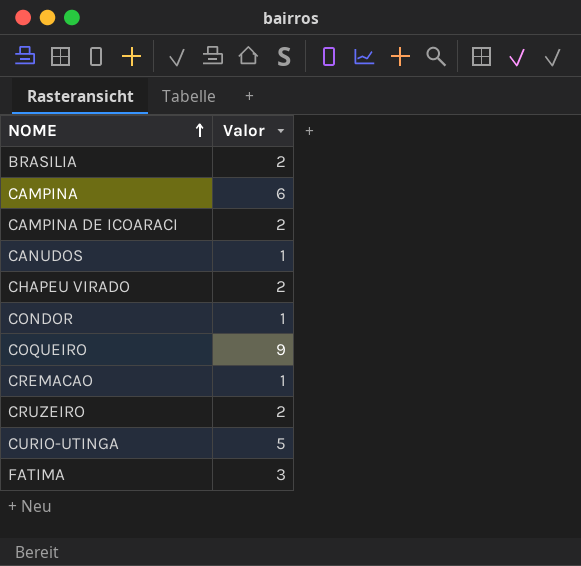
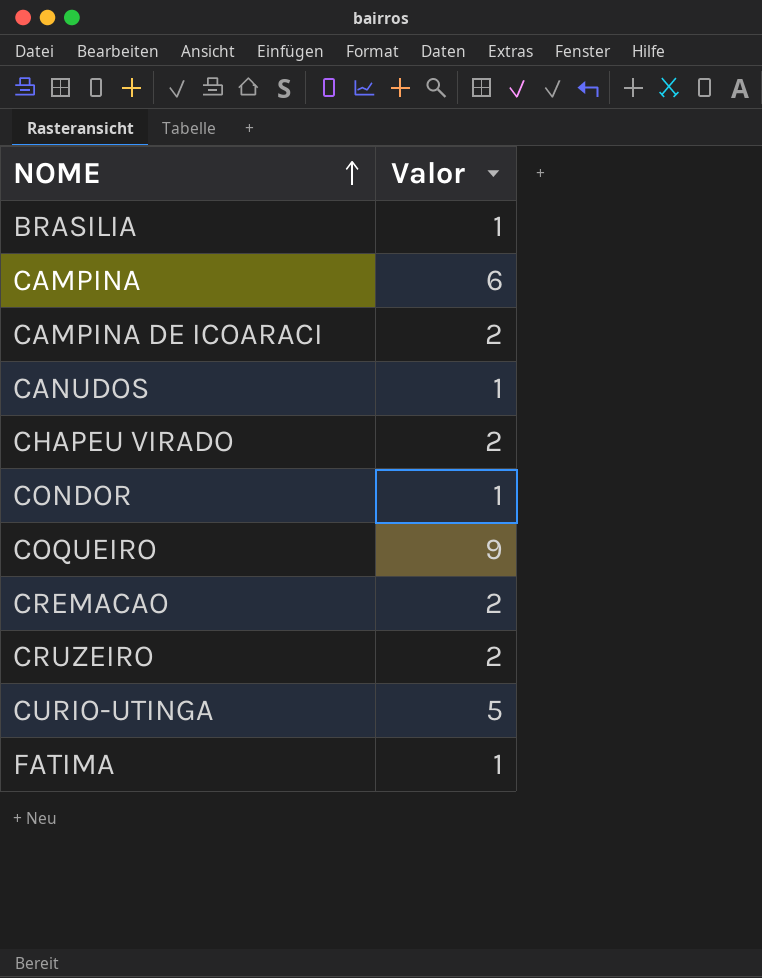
BRASILIA | Valor: 2 -> 1
CREMACAO | Valor: 1 -> 2
FATIMA | Valor: 3 -> 1

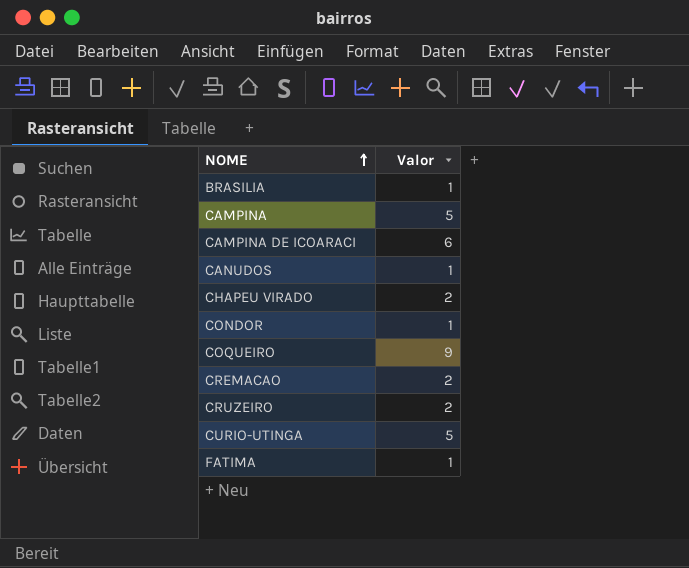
CAMPINA | Valor: 6 -> 5
CAMPINA DE ICOARACI | Valor: 2 -> 6

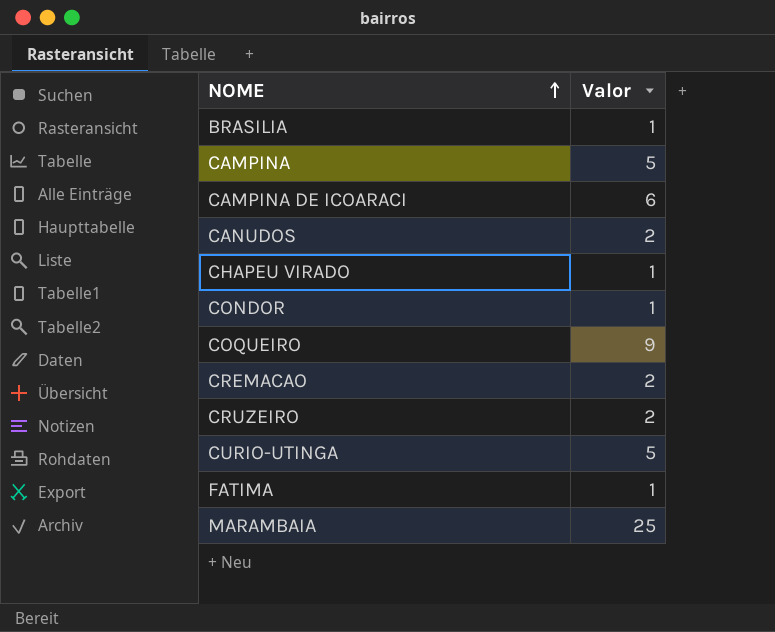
CANUDOS | Valor: 1 -> 2
CHAPEU VIRADO | Valor: 2 -> 1
row MARAMBAIA: none -> 25

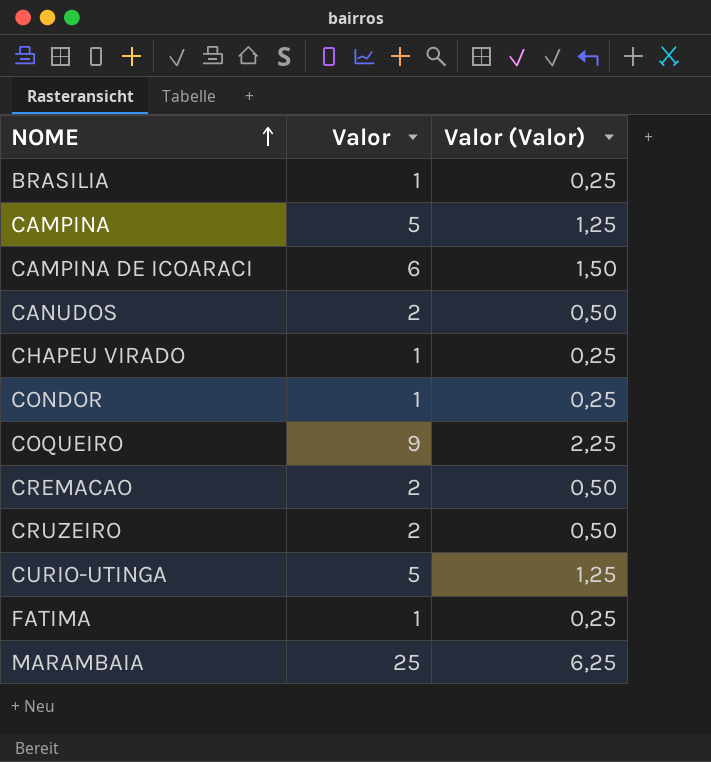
column Valor (Valor) | formula: none -> [Valor] * 0,25

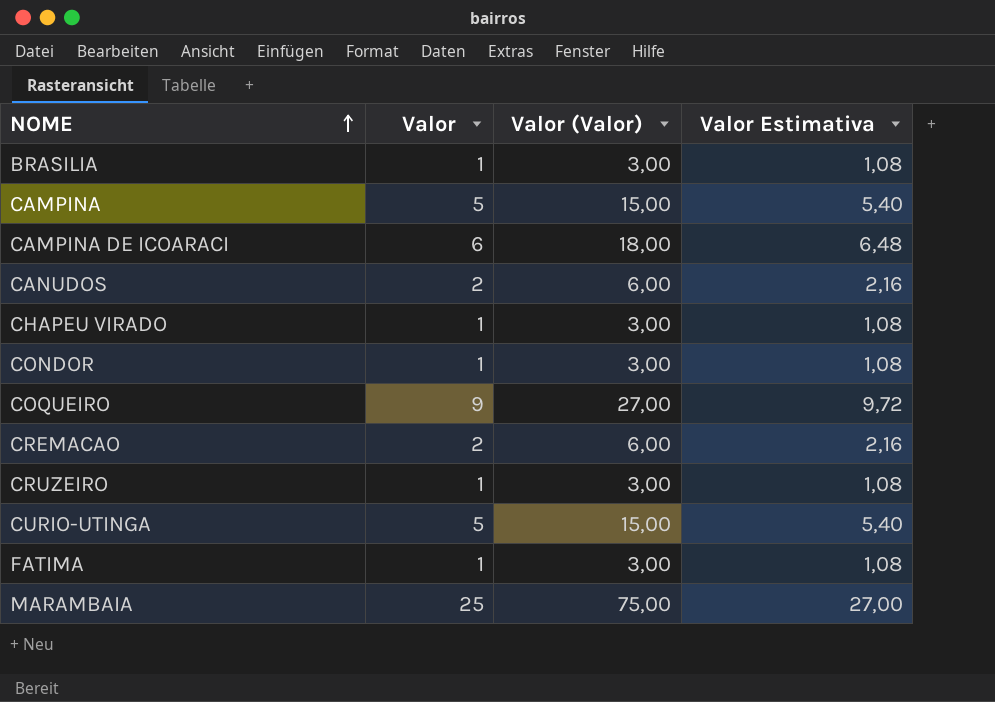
column Valor (Valor) | formula: [Valor] * 0,25 -> [Valor] * 3
column Valor Estimativa | formula: none -> [Valor] * 1,08
CRUZEIRO | Valor: 2 -> 1

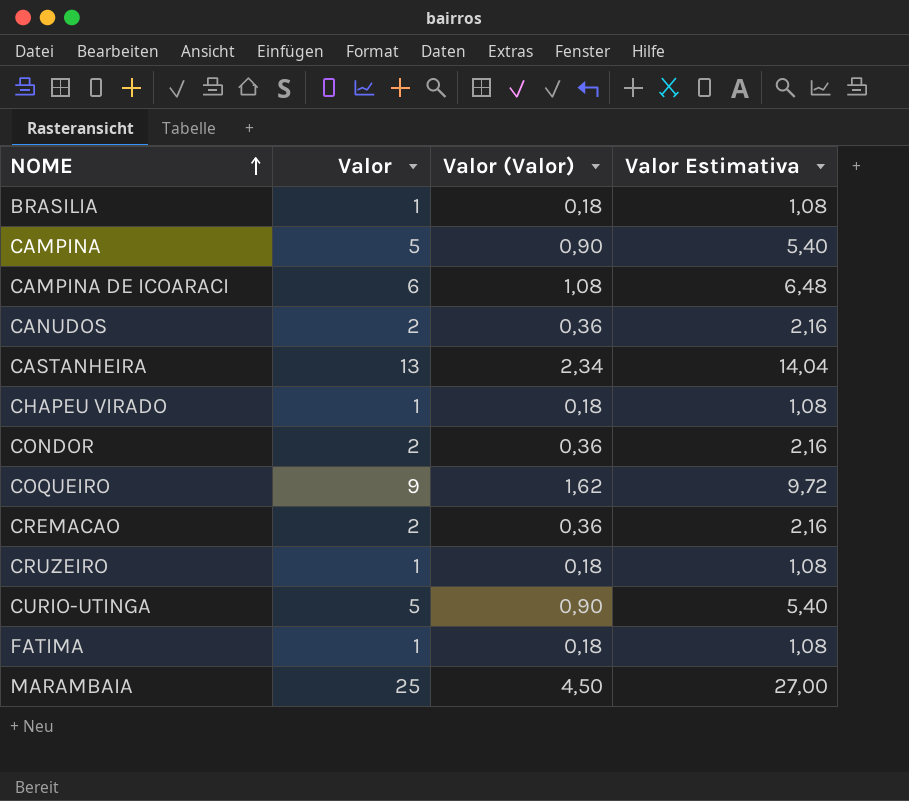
column Valor (Valor) | formula: [Valor] * 3 -> [Valor] * 0,18
row CASTANHEIRA: none -> 13 | 2,34 | 14,04
CONDOR | Valor: 1 -> 2
CONDOR | Valor Estimativa: 1,08 -> 2,16

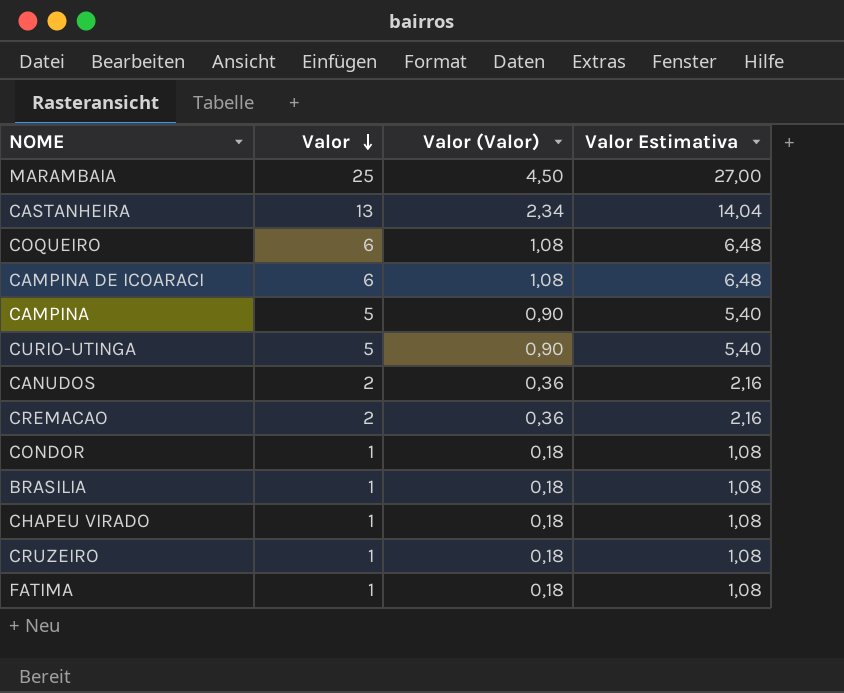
row order: NOME ascending -> Valor descending
COQUEIRO | Valor: 9 -> 6
COQUEIRO | Valor (Valor): 1,62 -> 1,08
COQUEIRO | Valor Estimativa: 9,72 -> 6,48
CONDOR | Valor: 2 -> 1
CONDOR | Valor (Valor): 0,36 -> 0,18
CONDOR | Valor Estimativa: 2,16 -> 1,08

